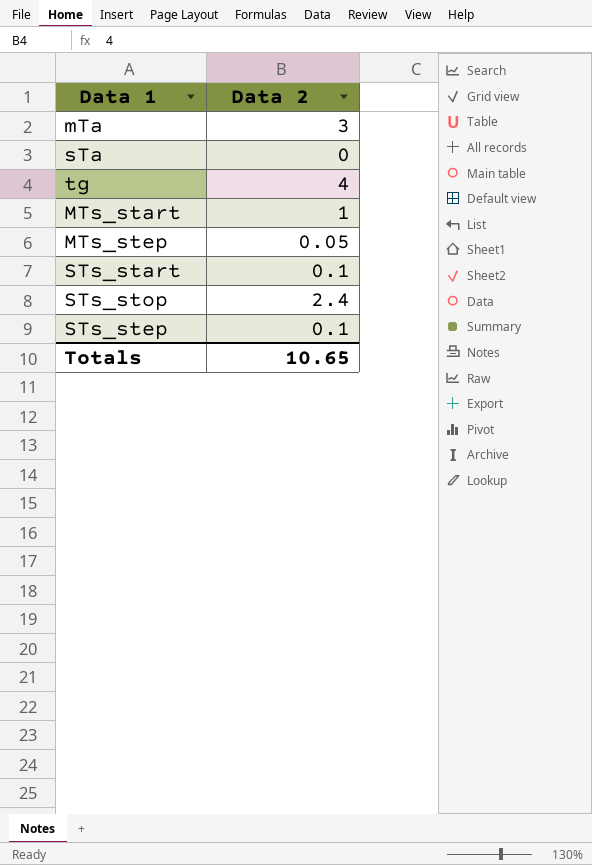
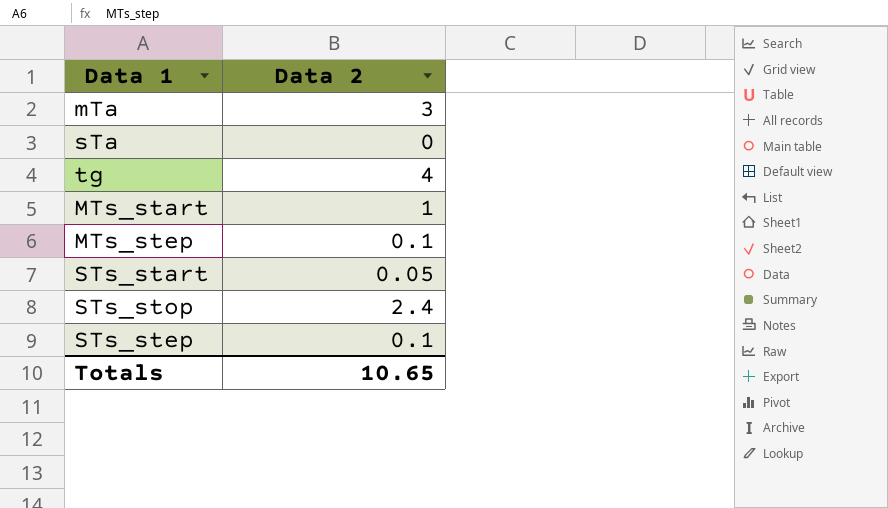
MTs_step | Data 2: 0.05 -> 0.1
STs_start | Data 2: 0.1 -> 0.05

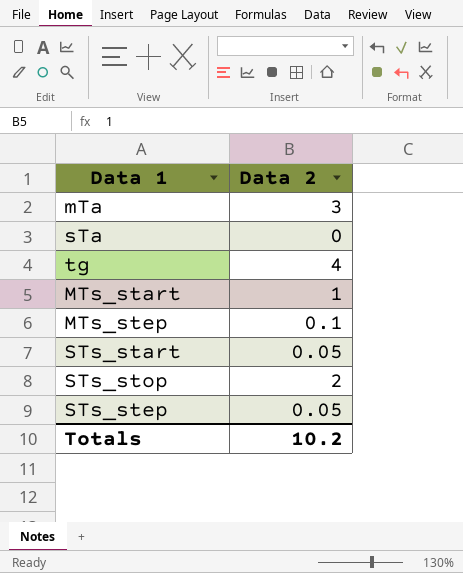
STs_stop | Data 2: 2.4 -> 2
STs_step | Data 2: 0.1 -> 0.05
Totals | Data 2: 10.65 -> 10.2

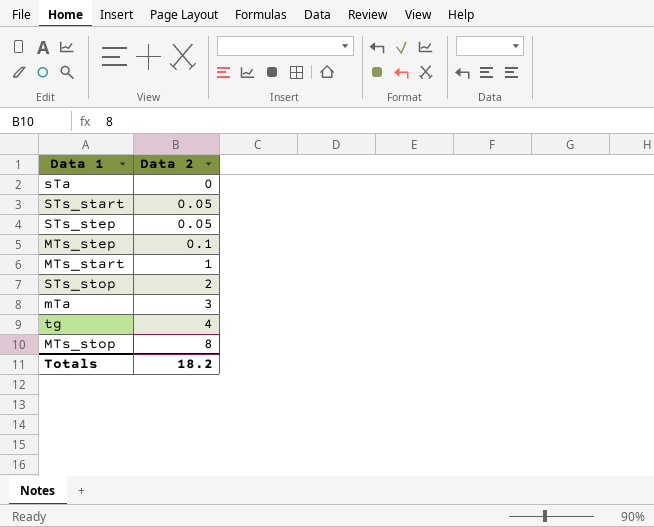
row order: none -> Data 2 ascending
row MTs_stop: none -> 8
Totals | Data 2: 10.2 -> 18.2

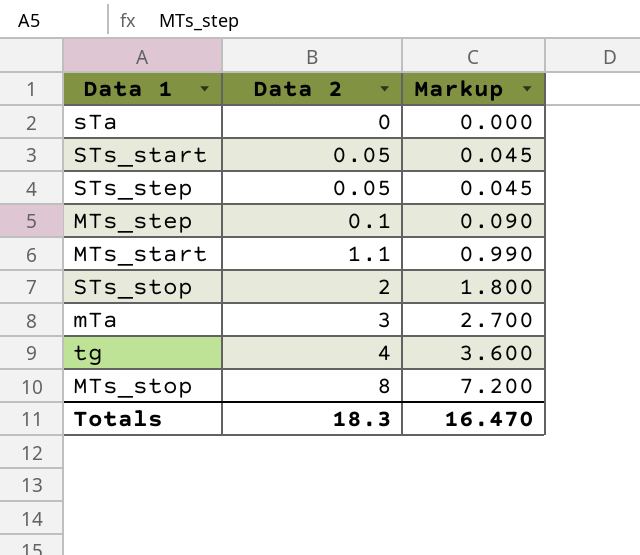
column Markup | formula: none -> [Data 2] * 0.9
MTs_start | Data 2: 1 -> 1.1
Totals | Data 2: 18.2 -> 18.3

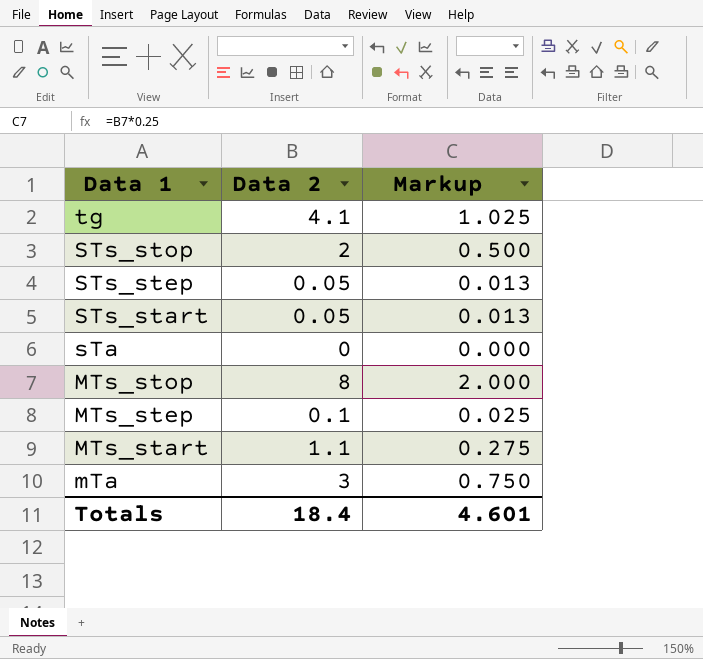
row order: Data 2 ascending -> Data 1 descending
column Markup | formula: [Data 2] * 0.9 -> [Data 2] * 0.25
tg | Data 2: 4 -> 4.1
Totals | Data 2: 18.3 -> 18.4
Totals | Markup: 16.470 -> 4.601

